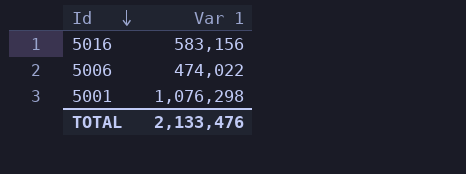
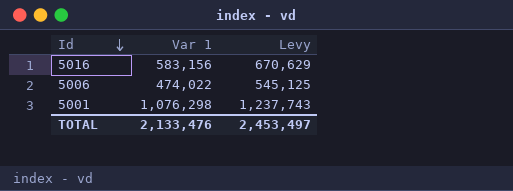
column Levy | formula: none -> [Var 1] * 1.15

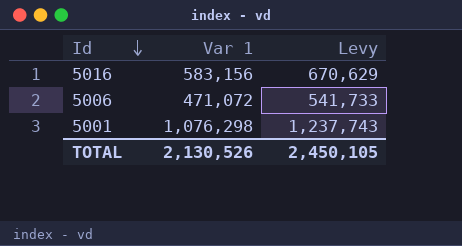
5006 | Var 1: 474,022 -> 471,072
5006 | Levy: 545,125 -> 541,733
TOTAL | Var 1: 2,133,476 -> 2,130,526
TOTAL | Levy: 2,453,497 -> 2,450,105

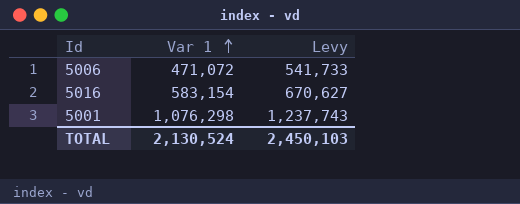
row order: Id descending -> Var 1 ascending
5016 | Var 1: 583,156 -> 583,154
5016 | Levy: 670,629 -> 670,627
TOTAL | Var 1: 2,130,526 -> 2,130,524
TOTAL | Levy: 2,450,105 -> 2,450,103

